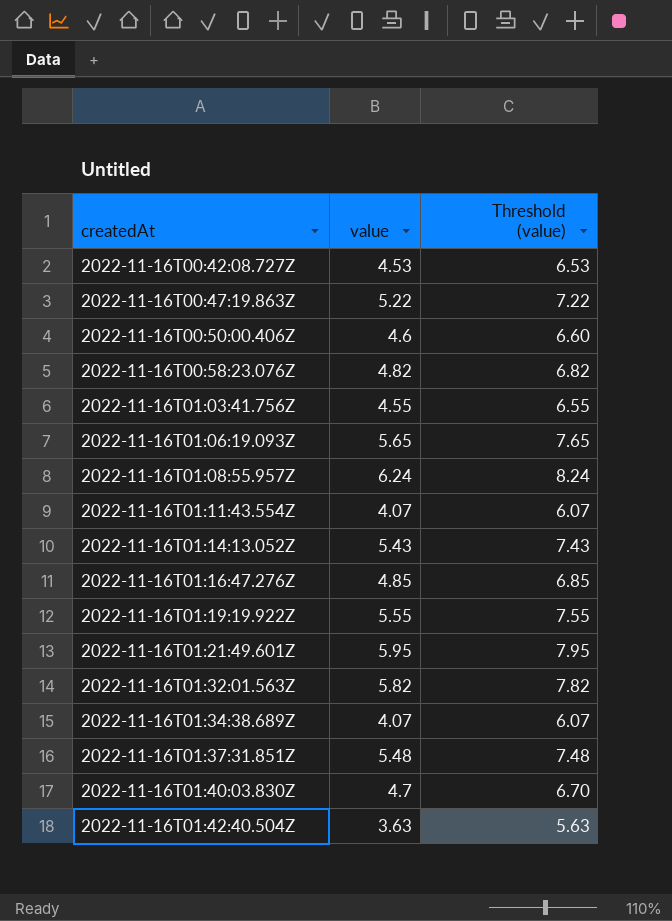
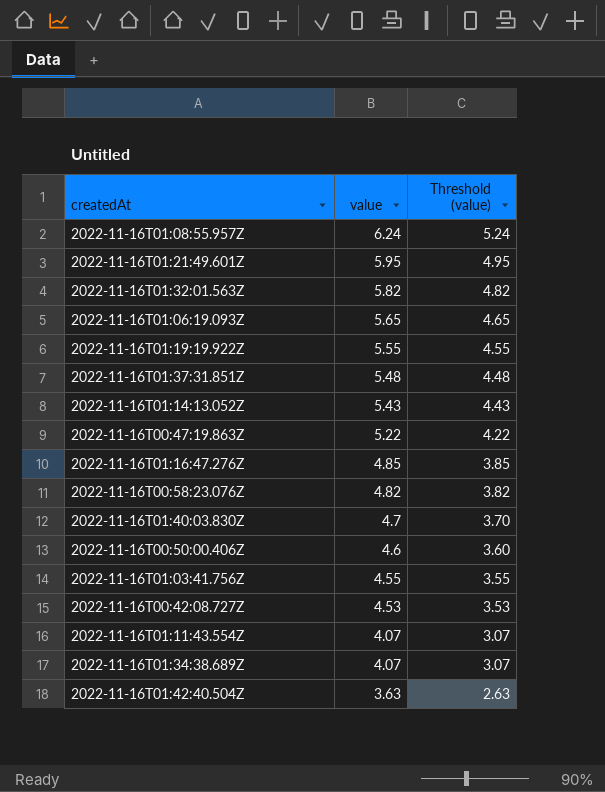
row order: createdAt ascending -> value descending
column Threshold (value) | formula: [value] + 2 -> [value] - 1

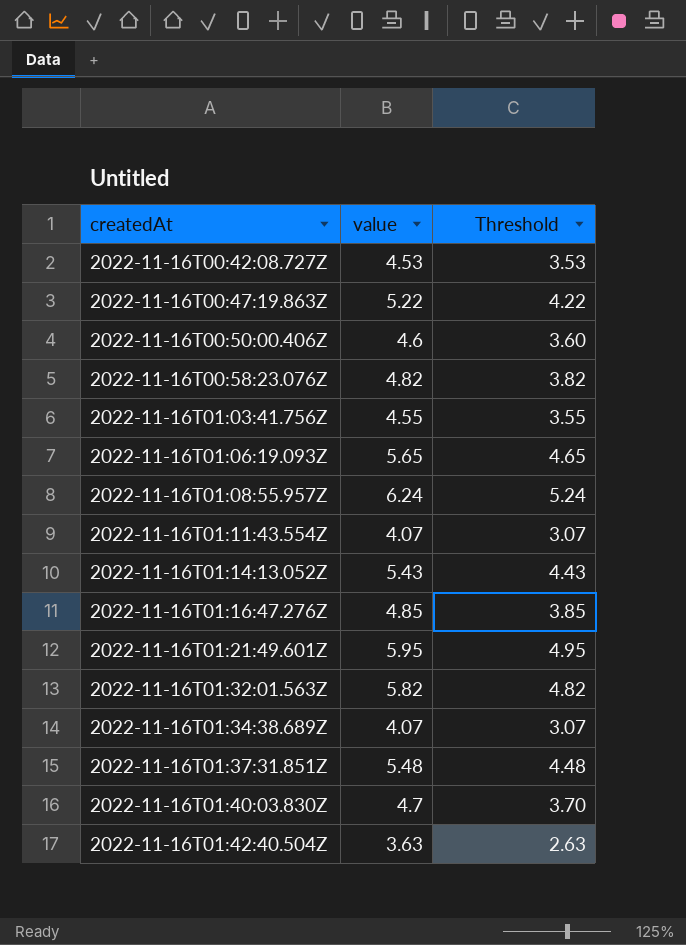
row order: value descending -> createdAt ascending
column name: Threshold (value) -> Threshold
row 2022-11-16T01:19:19.922Z: 5.55 | 4.55 -> none

